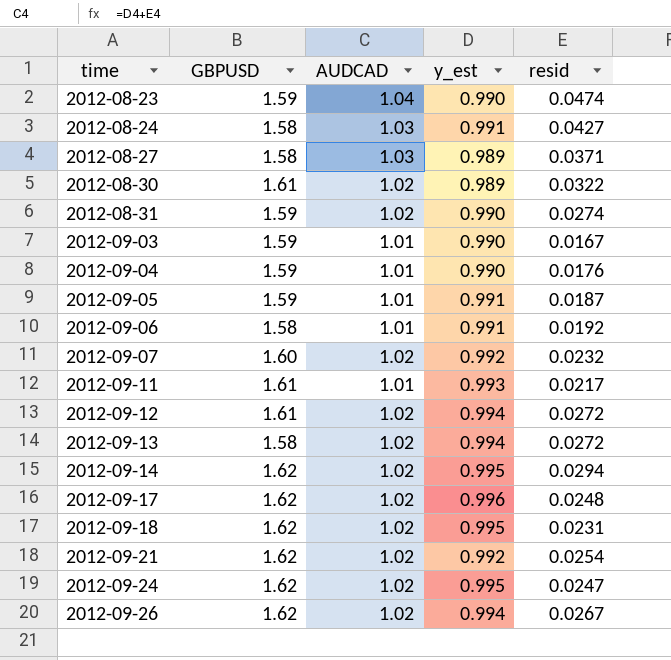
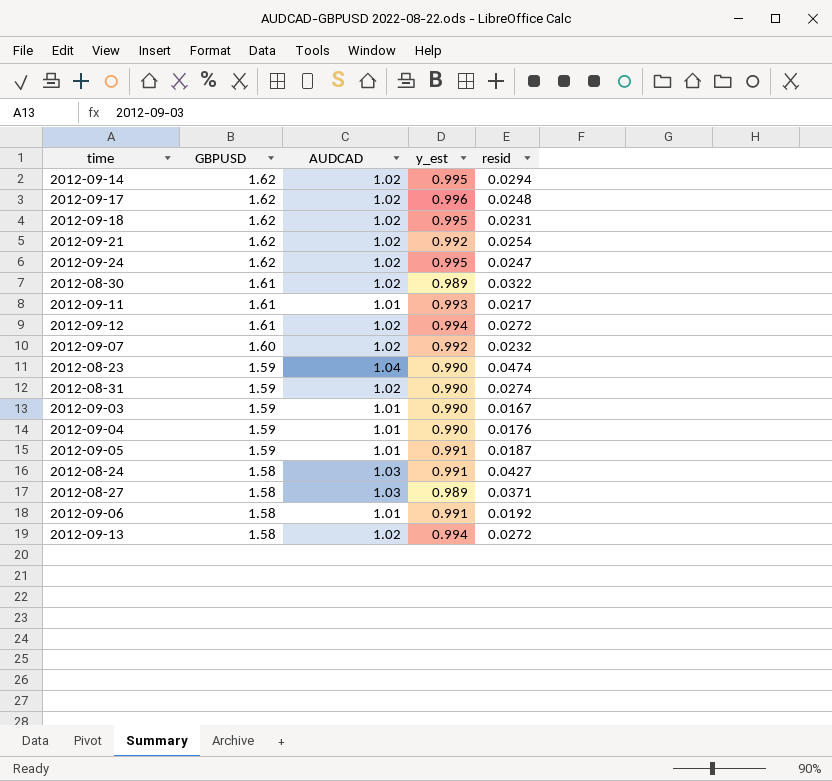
row order: time ascending -> GBPUSD descending
row 2012-09-26: 1.62 | 1.02 | 0.994 | 0.0267 -> none

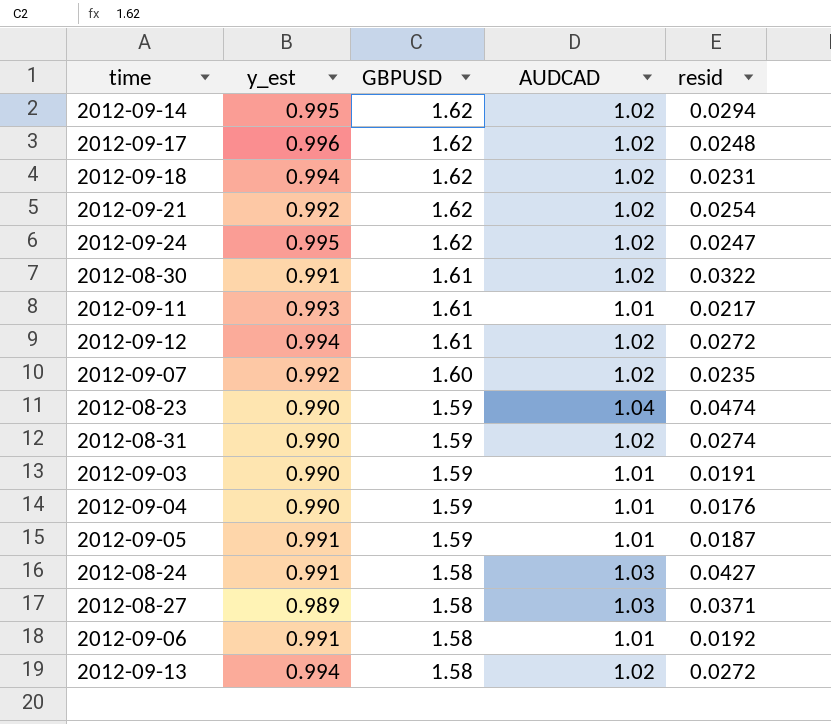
column y_est | position: 4 -> 2
2012-09-18 | y_est: 0.995 -> 0.994
2012-08-30 | y_est: 0.989 -> 0.991
2012-09-07 | resid: 0.0232 -> 0.0235
2012-09-03 | resid: 0.0167 -> 0.0191

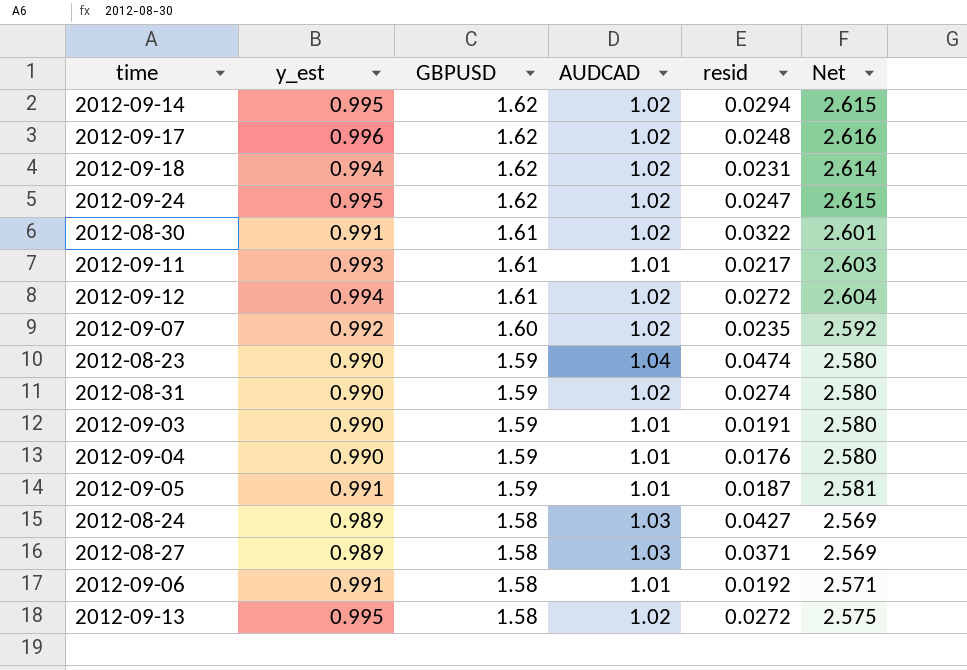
column Net | formula: none -> [y_est] + [GBPUSD]
row 2012-09-21: 0.992 | 1.62 | 1.02 | 0.0254 -> none
2012-08-24 | y_est: 0.991 -> 0.989
2012-09-13 | y_est: 0.994 -> 0.995

